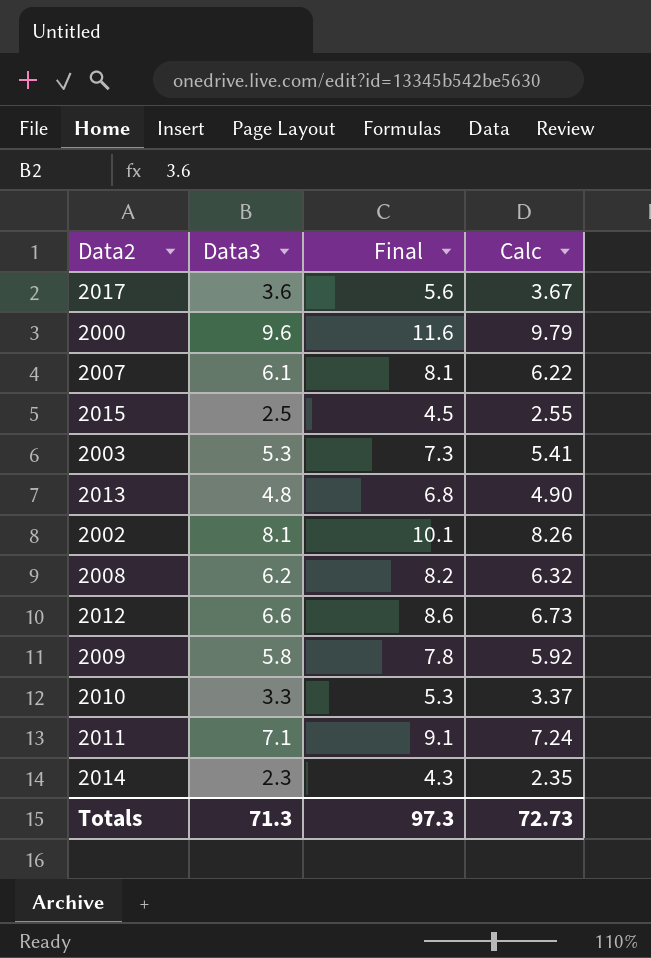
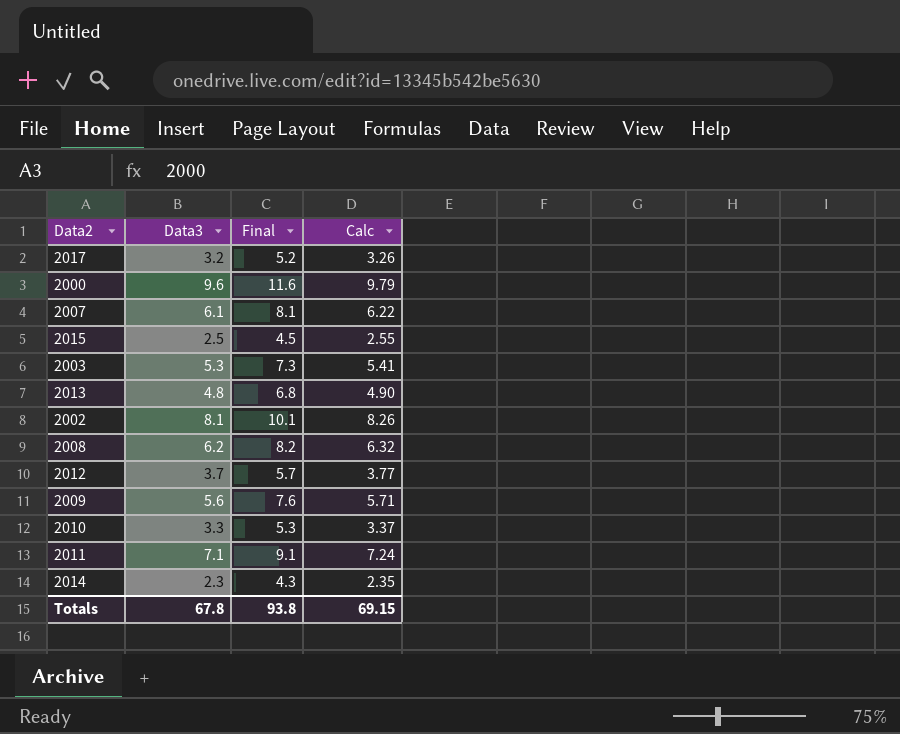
2017 | Data3: 3.6 -> 3.2
2017 | Final: 5.6 -> 5.2
2017 | Calc: 3.67 -> 3.26
2012 | Data3: 6.6 -> 3.7
2012 | Final: 8.6 -> 5.7
2012 | Calc: 6.73 -> 3.77
2009 | Data3: 5.8 -> 5.6
2009 | Final: 7.8 -> 7.6
2009 | Calc: 5.92 -> 5.71
Totals | Data3: 71.3 -> 67.8
Totals | Final: 97.3 -> 93.8
Totals | Calc: 72.73 -> 69.15

